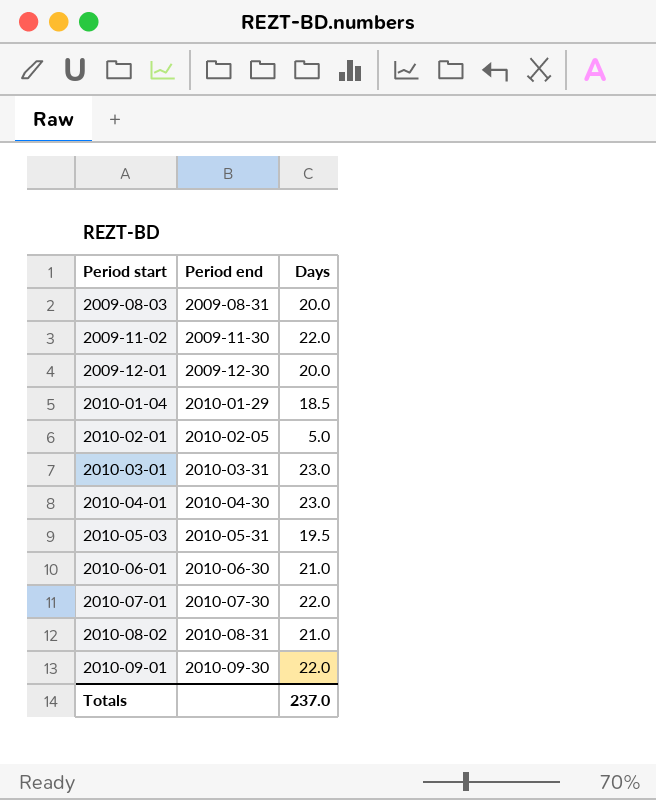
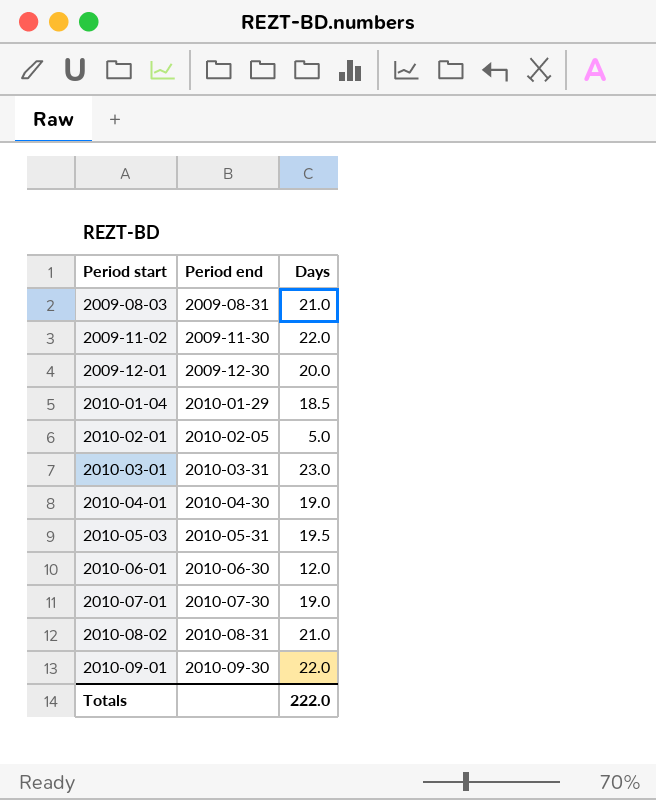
2009-08-03 | Days: 20.0 -> 21.0
2010-04-01 | Days: 23.0 -> 19.0
2010-06-01 | Days: 21.0 -> 12.0
2010-07-01 | Days: 22.0 -> 19.0
Totals | Days: 237.0 -> 222.0

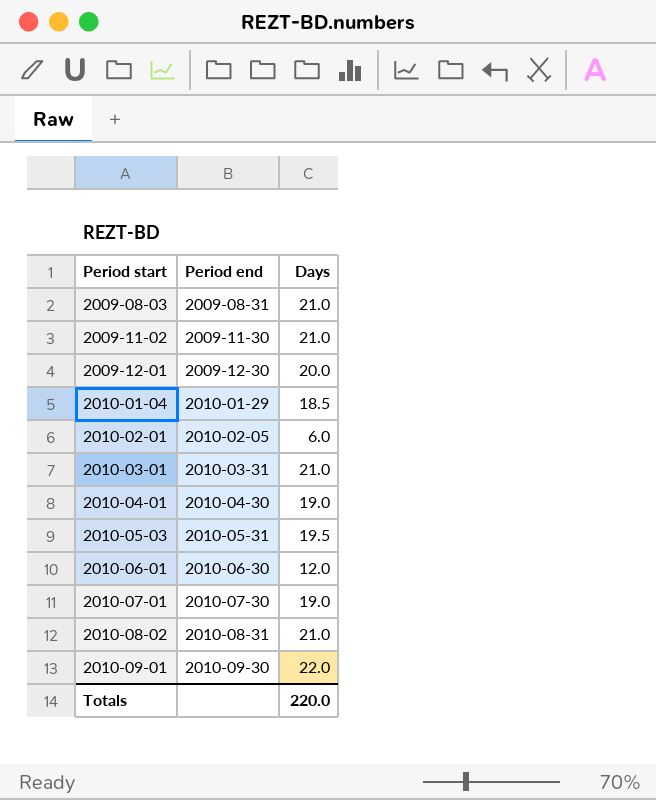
2009-11-02 | Days: 22.0 -> 21.0
2010-02-01 | Days: 5.0 -> 6.0
2010-03-01 | Days: 23.0 -> 21.0
Totals | Days: 222.0 -> 220.0

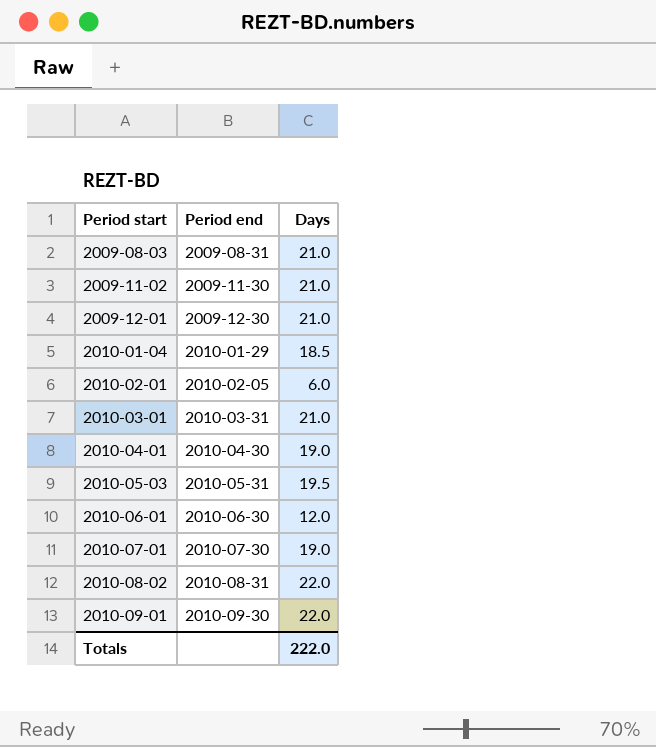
2009-12-01 | Days: 20.0 -> 21.0
2010-08-02 | Days: 21.0 -> 22.0
Totals | Days: 220.0 -> 222.0

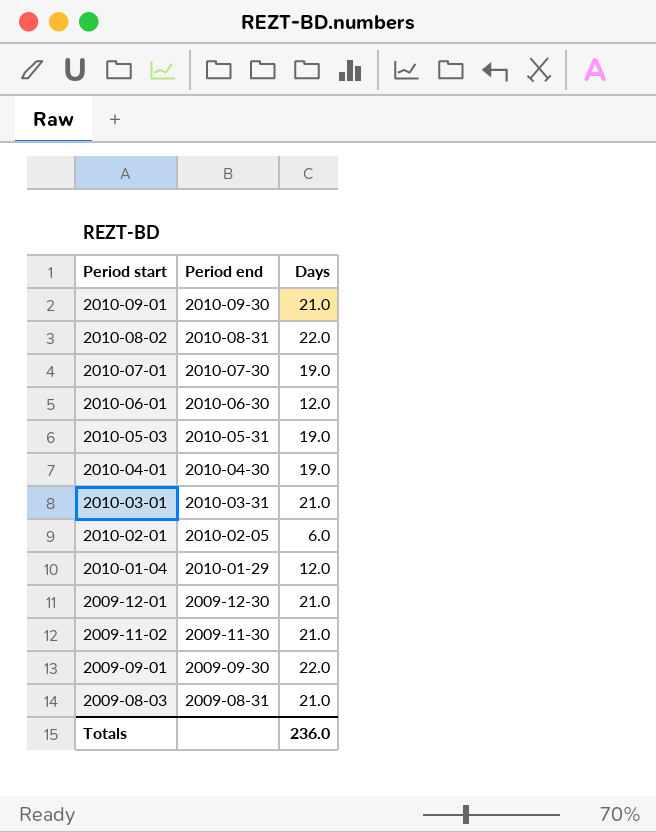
row order: Period start ascending -> Period start descending
2010-09-01 | Days: 22.0 -> 21.0
2010-05-03 | Days: 19.5 -> 19.0
2010-01-04 | Days: 18.5 -> 12.0
row 2009-09-01: none -> 2009-09-30 | 22.0
Totals | Days: 222.0 -> 236.0

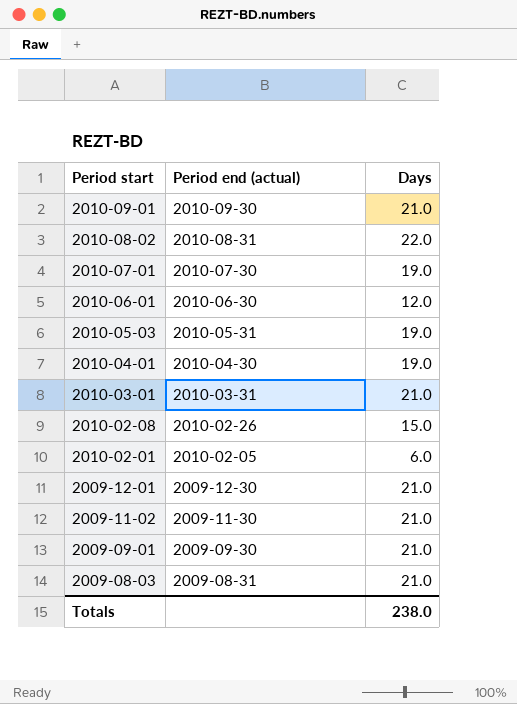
column name: Period end -> Period end (actual)
row 2010-01-04: 2010-01-29 | 12.0 -> none
row 2010-02-08: none -> 2010-02-26 | 15.0
2009-09-01 | Days: 22.0 -> 21.0
Totals | Days: 236.0 -> 238.0

